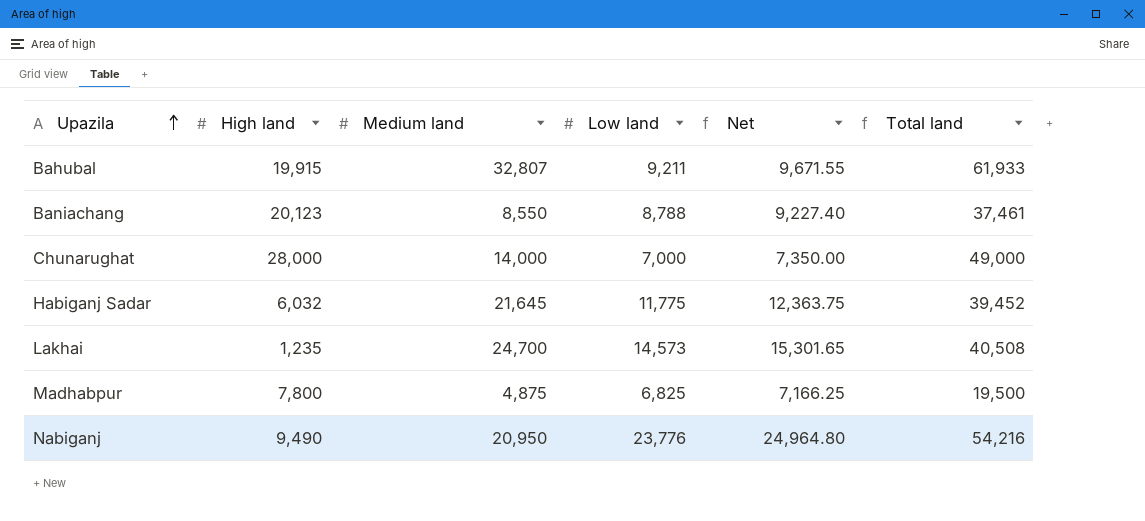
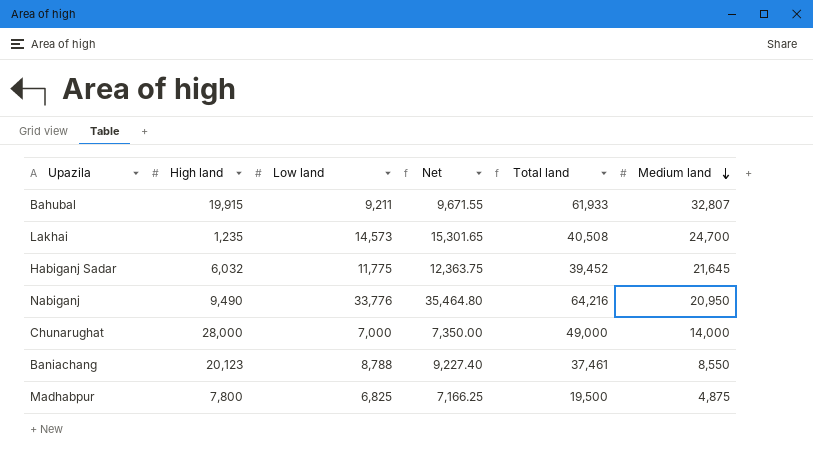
row order: Upazila ascending -> Medium land descending
column Medium land | position: 3 -> 6
Nabiganj | Low land: 23,776 -> 33,776
Nabiganj | Net: 24,964.80 -> 35,464.80
Nabiganj | Total land: 54,216 -> 64,216

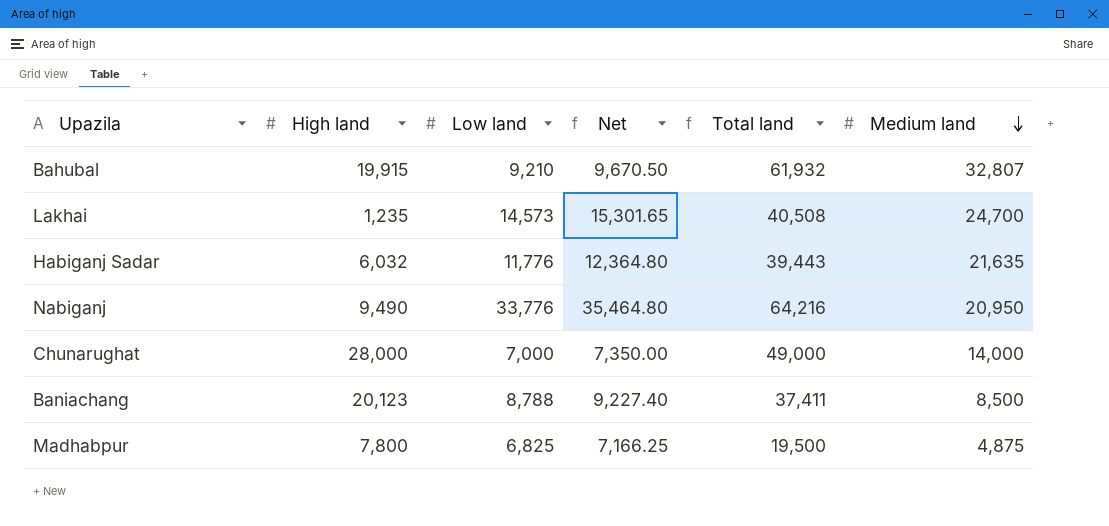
Bahubal | Low land: 9,211 -> 9,210
Bahubal | Net: 9,671.55 -> 9,670.50
Bahubal | Total land: 61,933 -> 61,932
Habiganj Sadar | Low land: 11,775 -> 11,776
Habiganj Sadar | Net: 12,363.75 -> 12,364.80
Habiganj Sadar | Total land: 39,452 -> 39,443
Habiganj Sadar | Medium land: 21,645 -> 21,635
Baniachang | Total land: 37,461 -> 37,411
Baniachang | Medium land: 8,550 -> 8,500

